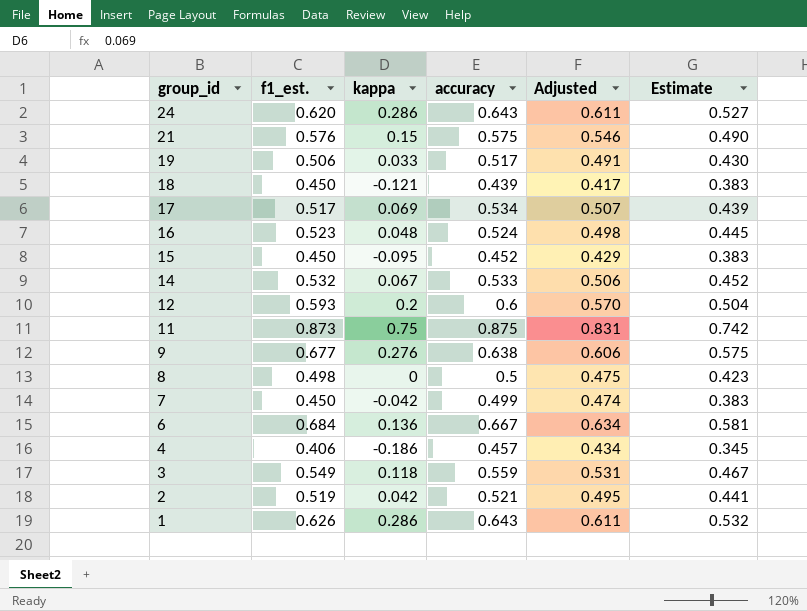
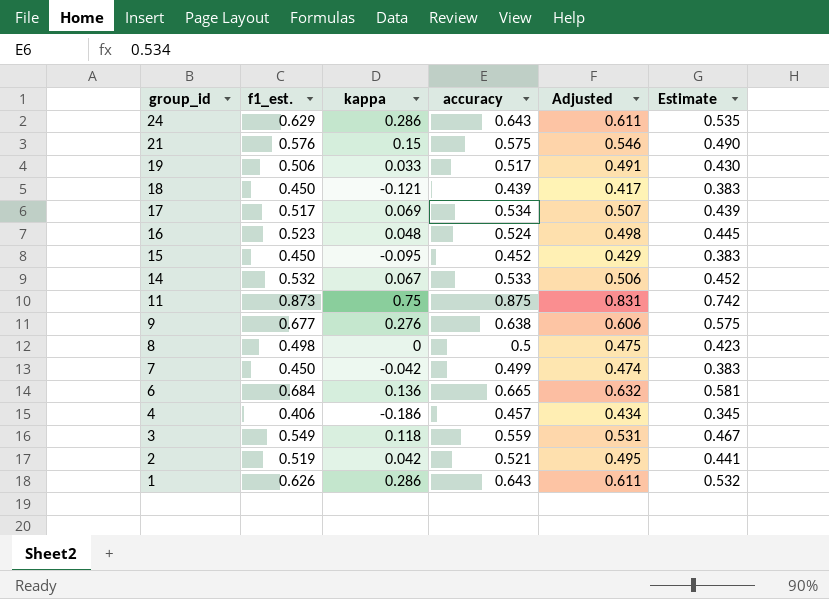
row 12: 0.593 | 0.2 | 0.6 | 0.570 | 0.504 -> none
24 | f1_est.: 0.620 -> 0.629
24 | Estimate: 0.527 -> 0.535
6 | accuracy: 0.667 -> 0.665
6 | Adjusted: 0.634 -> 0.632

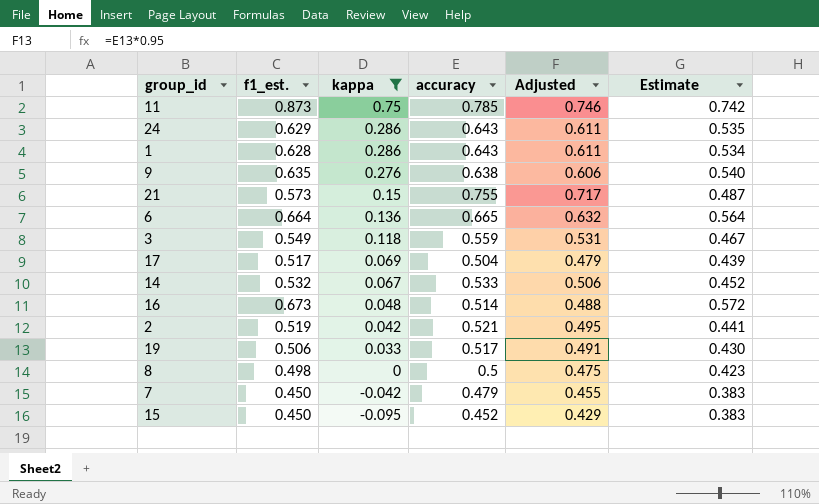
filter: none -> kappa >= -0.095
row order: group_id descending -> kappa descending
11 | accuracy: 0.875 -> 0.785
11 | Adjusted: 0.831 -> 0.746
1 | f1_est.: 0.626 -> 0.628
1 | Estimate: 0.532 -> 0.534
9 | f1_est.: 0.677 -> 0.635
9 | Estimate: 0.575 -> 0.540
21 | f1_est.: 0.576 -> 0.573
21 | accuracy: 0.575 -> 0.755
21 | Adjusted: 0.546 -> 0.717
21 | Estimate: 0.490 -> 0.487
6 | f1_est.: 0.684 -> 0.664
6 | Estimate: 0.581 -> 0.564
17 | accuracy: 0.534 -> 0.504
17 | Adjusted: 0.507 -> 0.479
16 | f1_est.: 0.523 -> 0.673
16 | accuracy: 0.524 -> 0.514
16 | Adjusted: 0.498 -> 0.488
16 | Estimate: 0.445 -> 0.572
7 | accuracy: 0.499 -> 0.479
7 | Adjusted: 0.474 -> 0.455

